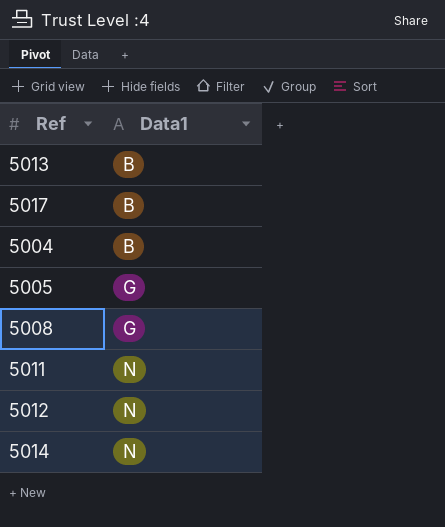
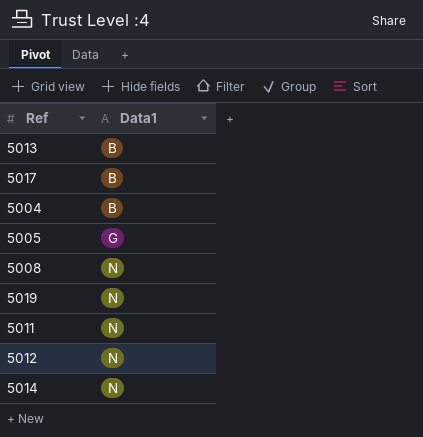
5008 | Data1: G -> N
row 5019: none -> N

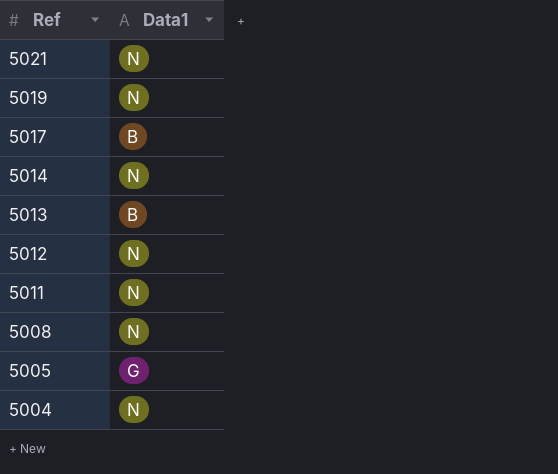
row order: Data1 ascending -> Ref descending
row 5021: none -> N
5004 | Data1: B -> N

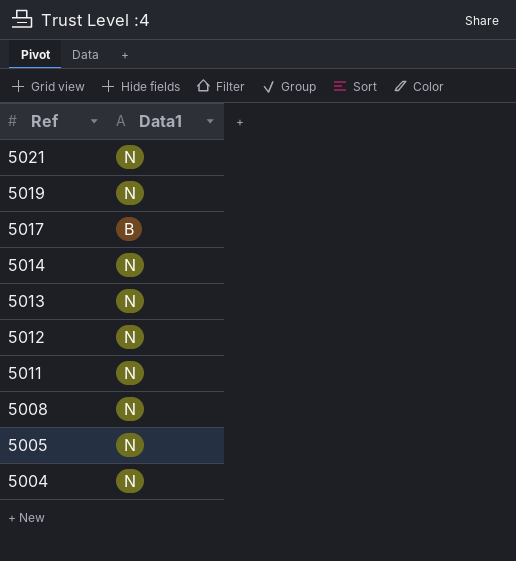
5013 | Data1: B -> N
5005 | Data1: G -> N

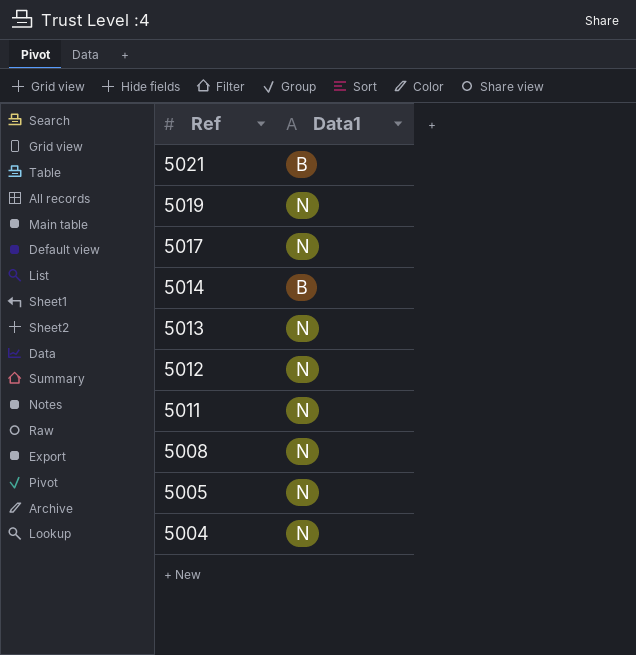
5021 | Data1: N -> B
5017 | Data1: B -> N
5014 | Data1: N -> B

